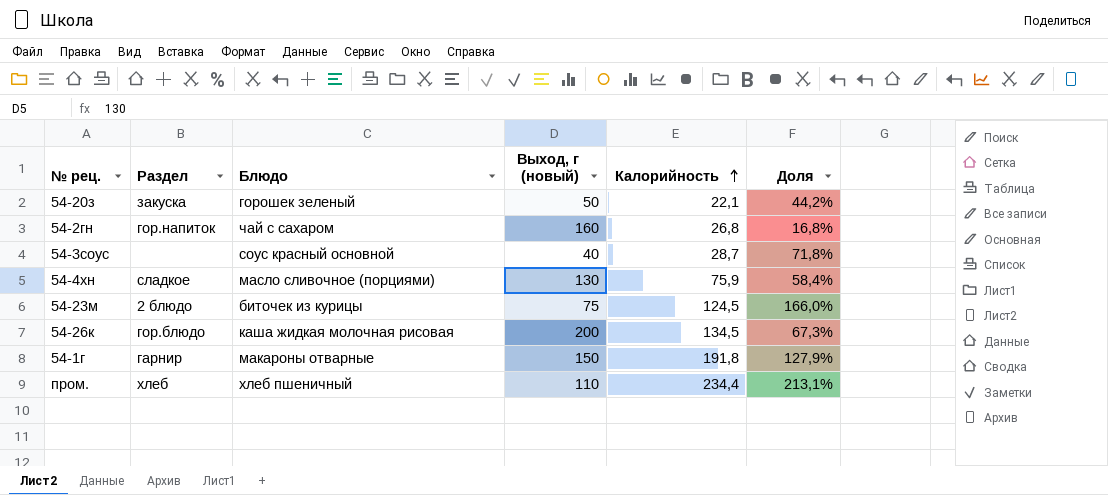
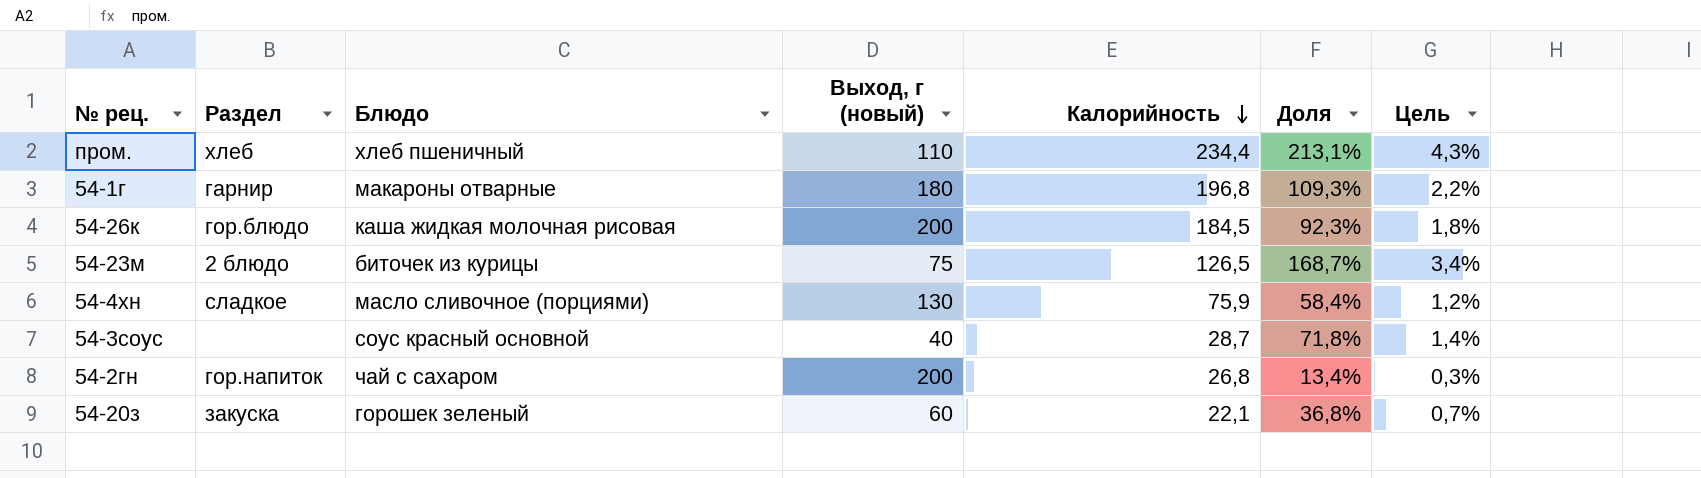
row order: Калорийность ascending -> Калорийность descending
column Цель | formula: none -> [Доля] * 0,02
54-1г | Выход, г (новый): 150 -> 180
54-1г | Калорийность: 191,8 -> 196,8
54-1г | Доля: 127,9% -> 109,3%
54-26к | Калорийность: 134,5 -> 184,5
54-26к | Доля: 67,3% -> 92,3%
54-23м | Калорийность: 124,5 -> 126,5
54-23м | Доля: 166,0% -> 168,7%
54-2гн | Выход, г (новый): 160 -> 200
54-2гн | Доля: 16,8% -> 13,4%
54-20з | Выход, г (новый): 50 -> 60
54-20з | Доля: 44,2% -> 36,8%

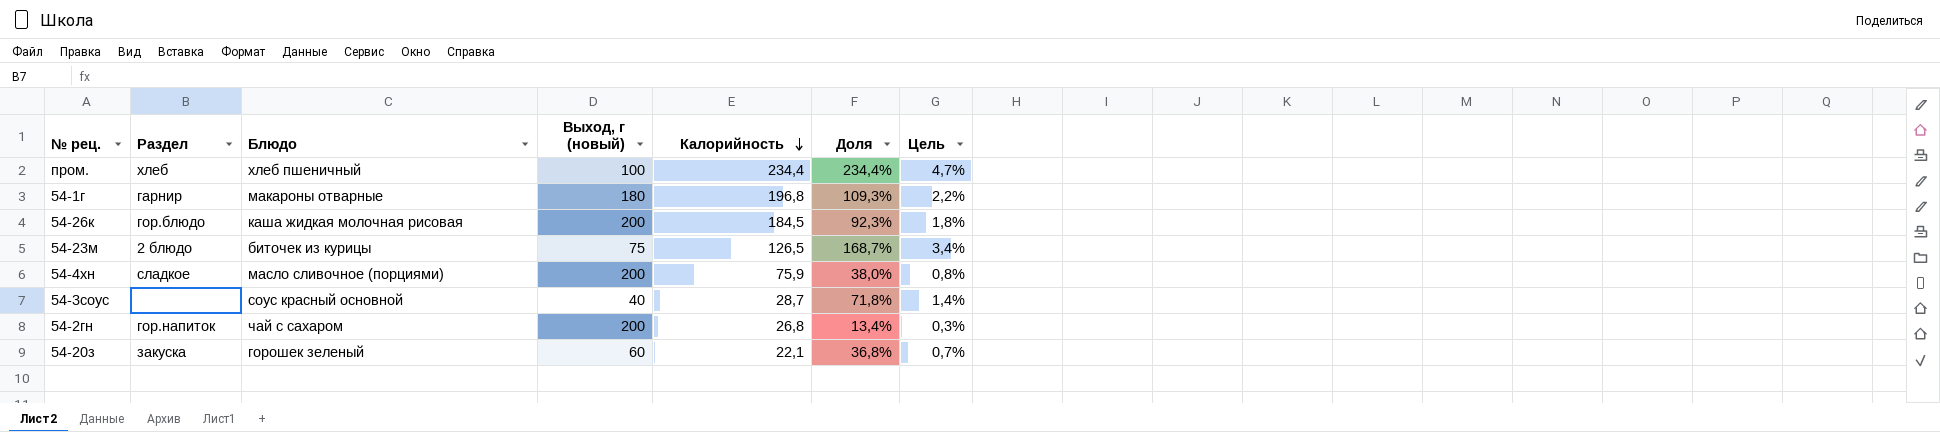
пром. | Выход, г (новый): 110 -> 100
пром. | Доля: 213,1% -> 234,4%
пром. | Цель: 4,3% -> 4,7%
54-4хн | Выход, г (новый): 130 -> 200
54-4хн | Доля: 58,4% -> 38,0%
54-4хн | Цель: 1,2% -> 0,8%

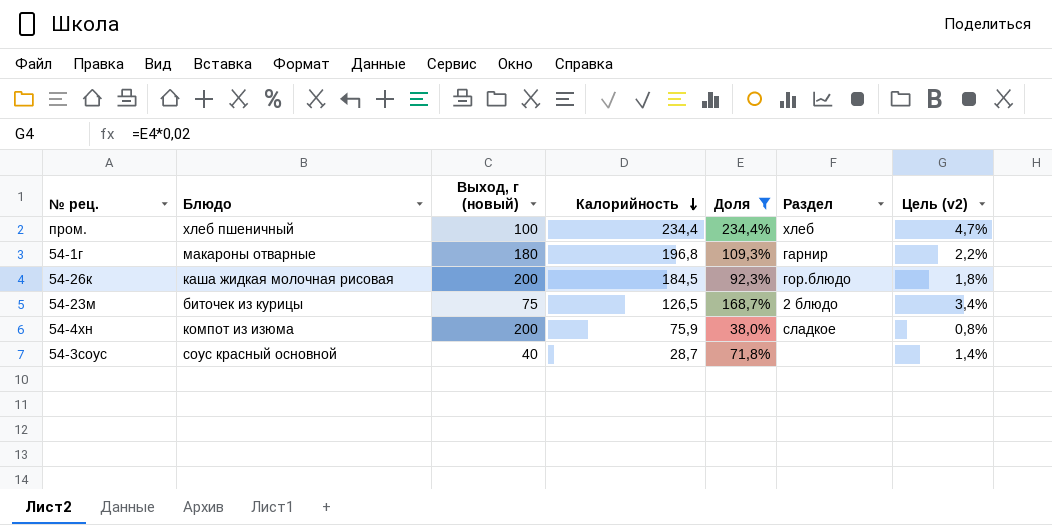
filter: none -> Доля >= 38,0%
column Раздел | position: 2 -> 6
column name: Цель -> Цель (v2)
54-4хн | Блюдо: масло сливочное (порциями) -> компот из изюма

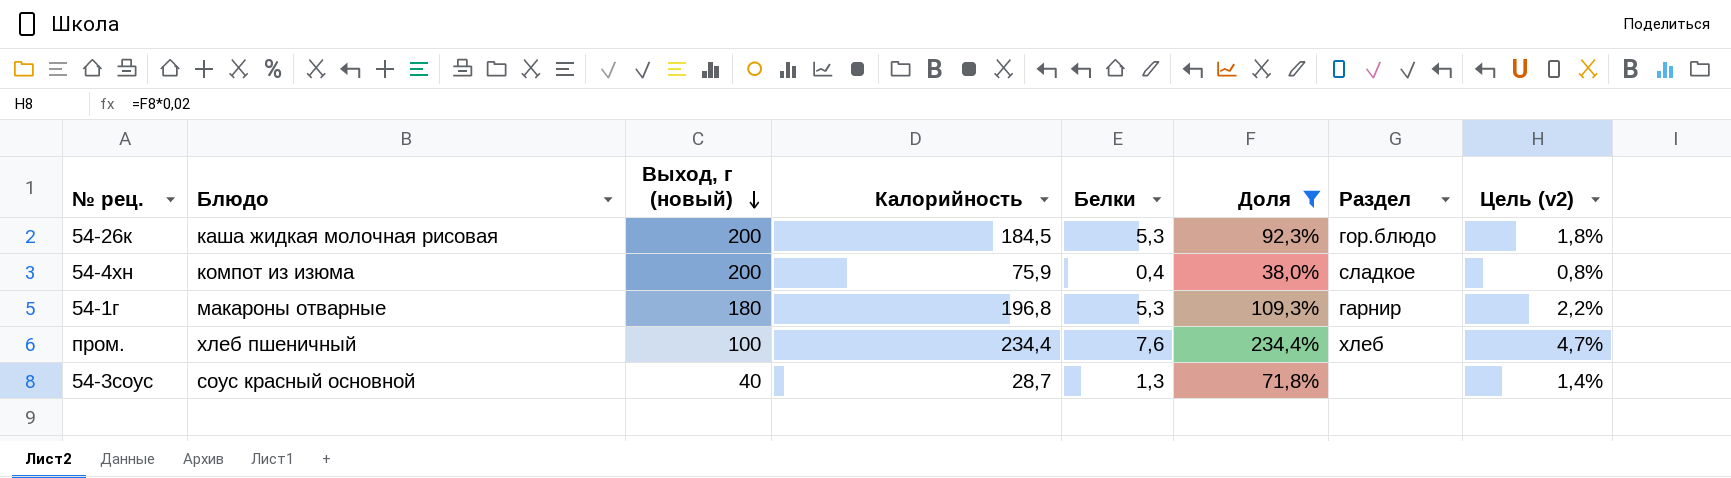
row order: Калорийность descending -> Выход, г (новый) descending
column Белки | position: none -> 5
row 54-23м: биточек из курицы | 75 | 126,5 | 168,7% | 2 блюдо | 3,4% -> none

